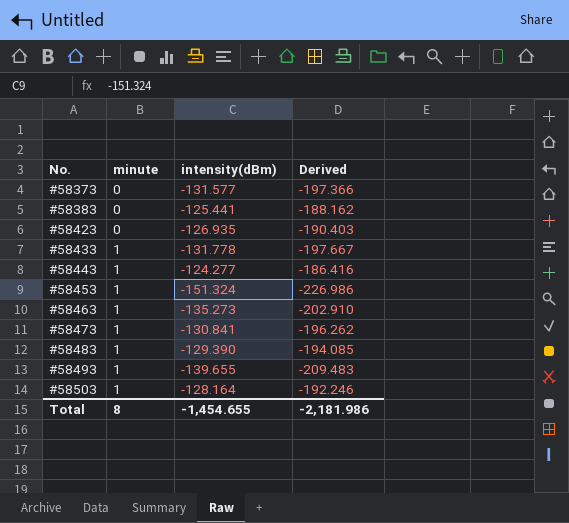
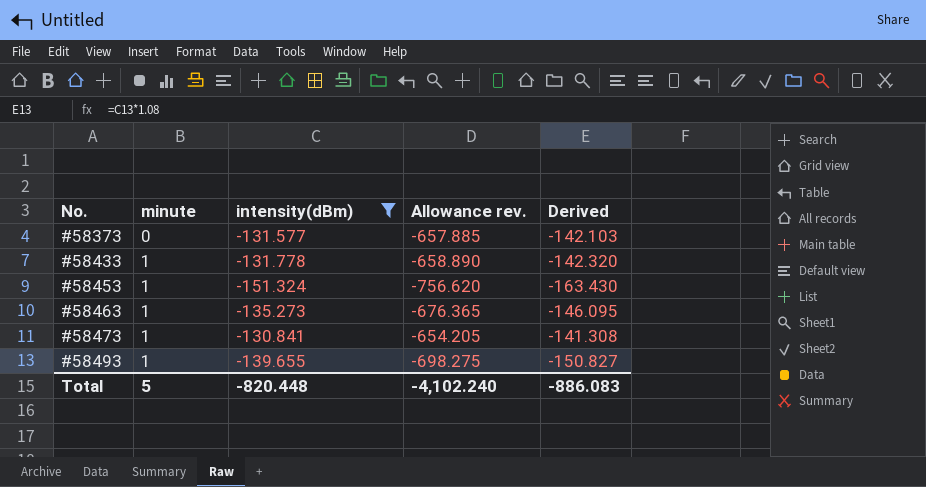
filter: none -> intensity(dBm) <= -130.841
column Allowance rev. | formula: none -> [intensity(dBm)] * 5
column Derived | formula: [intensity(dBm)] * 1.5 -> [intensity(dBm)] * 1.08
Total | minute: 8 -> 5
Total | intensity(dBm): -1,454.655 -> -820.448
Total | Derived: -2,181.986 -> -886.083

